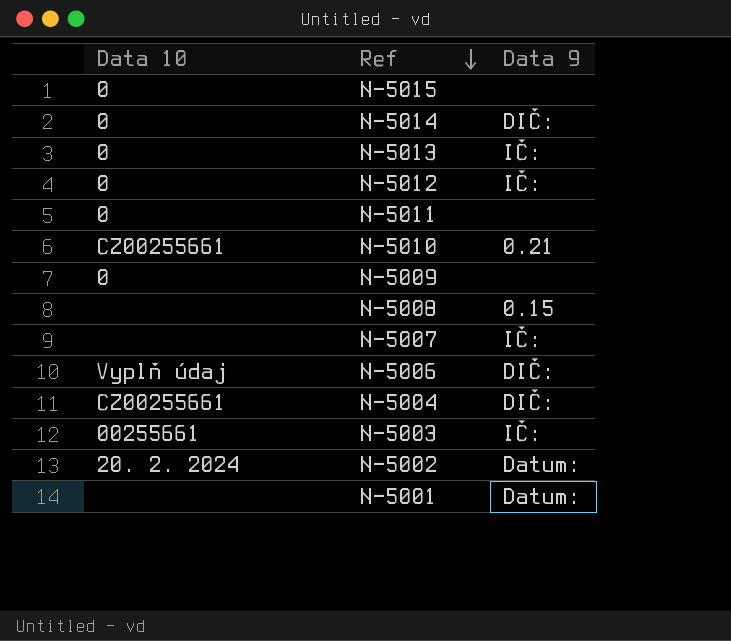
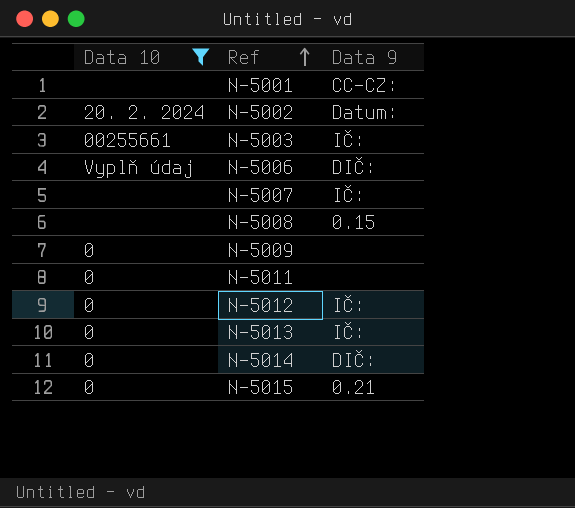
filter: none -> Data 10 != CZ00255661
row order: Ref descending -> Ref ascending
N-5001 | Data 9: Datum: -> CC-CZ:
N-5015 | Data 9: none -> 0.21

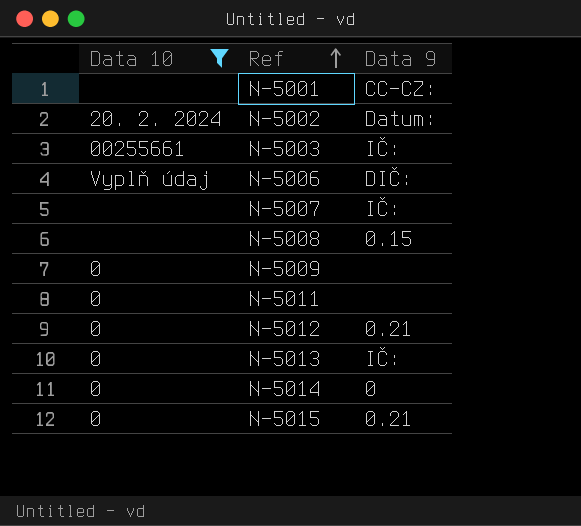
N-5012 | Data 9: IČ: -> 0.21
N-5014 | Data 9: DIČ: -> 0

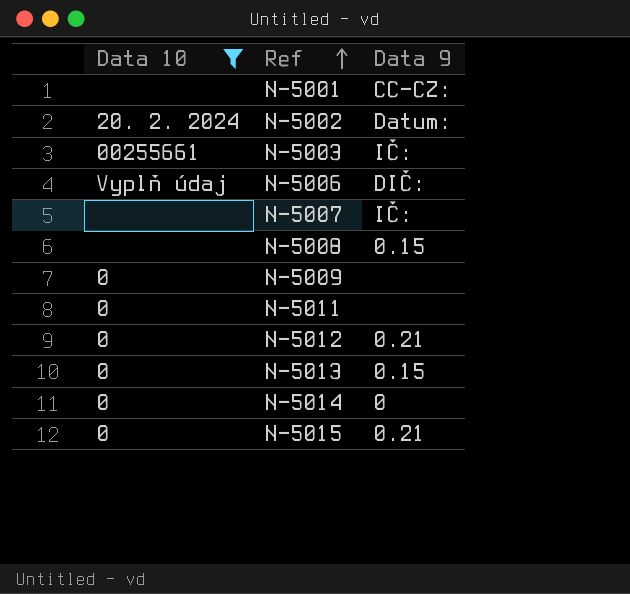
N-5013 | Data 9: IČ: -> 0.15

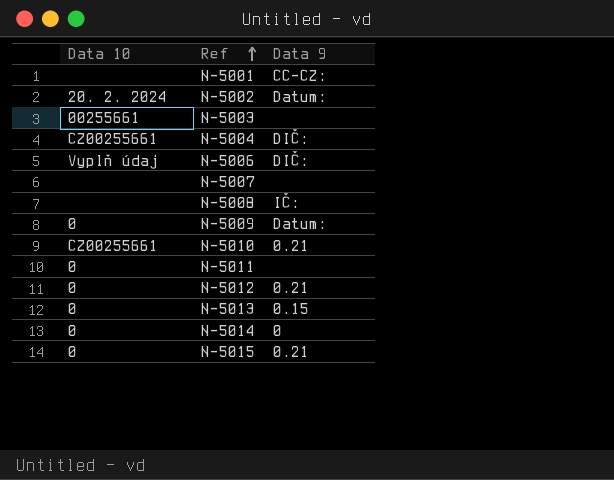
filter: Data 10 != CZ00255661 -> none
N-5003 | Data 9: IČ: -> none
N-5007 | Data 9: IČ: -> none
N-5008 | Data 9: 0.15 -> IČ:
N-5009 | Data 9: none -> Datum:

